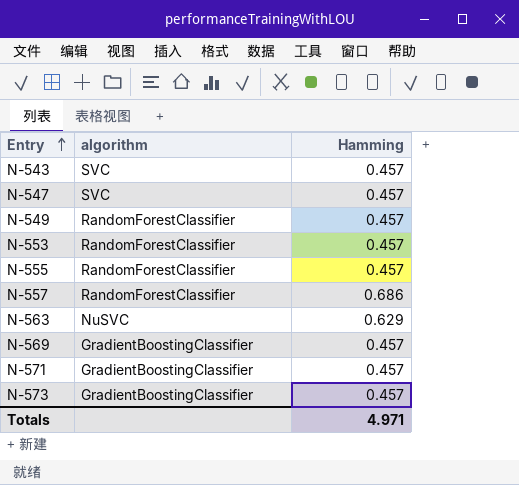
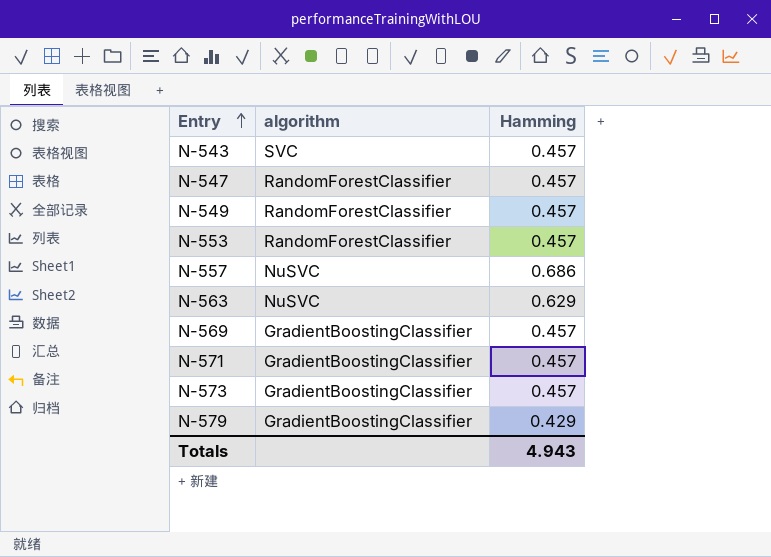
row N-555: RandomForestClassifier | 0.457 -> none
N-547 | algorithm: SVC -> RandomForestClassifier
N-557 | algorithm: RandomForestClassifier -> NuSVC
row N-579: none -> GradientBoostingClassifier | 0.429
Totals | Hamming: 4.971 -> 4.943

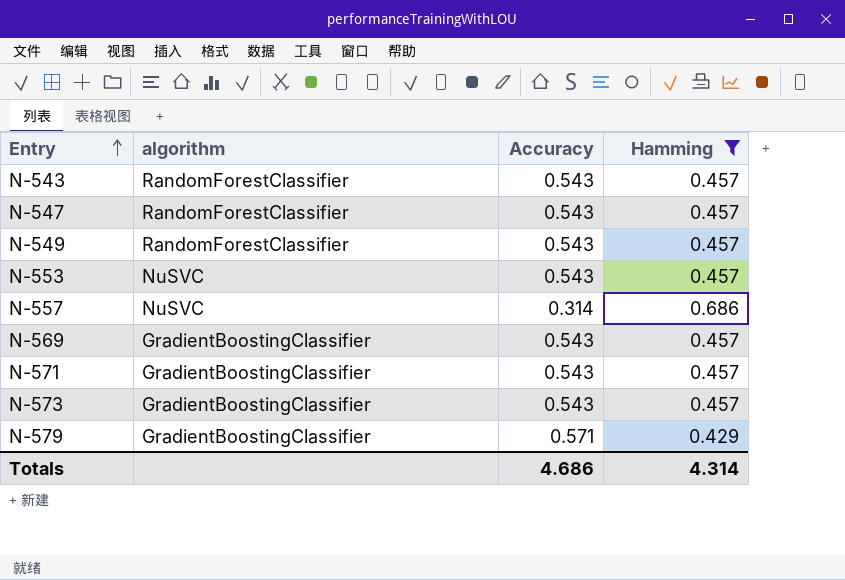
filter: none -> Hamming != 0.629
column Accuracy | position: none -> 3
N-543 | algorithm: SVC -> RandomForestClassifier
N-553 | algorithm: RandomForestClassifier -> NuSVC
Totals | Hamming: 4.943 -> 4.314

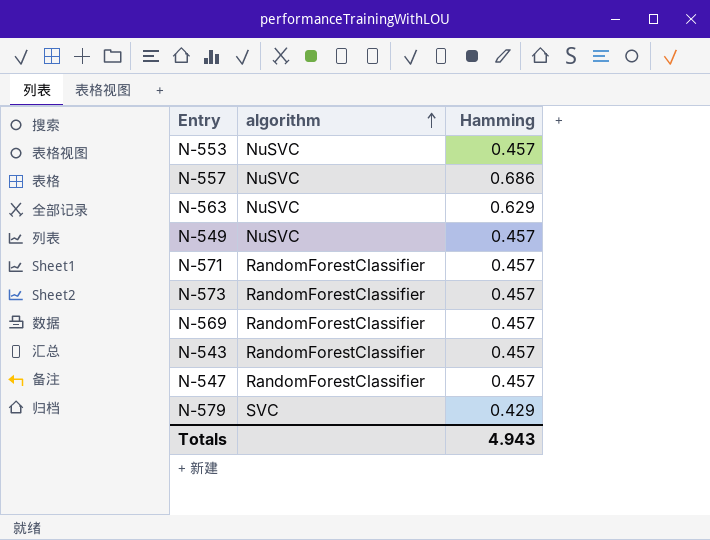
filter: Hamming != 0.629 -> none
row order: Entry ascending -> algorithm ascending
column Accuracy | position: 3 -> none
N-549 | algorithm: RandomForestClassifier -> NuSVC
N-571 | algorithm: GradientBoostingClassifier -> RandomForestClassifier
N-573 | algorithm: GradientBoostingClassifier -> RandomForestClassifier
N-569 | algorithm: GradientBoostingClassifier -> RandomForestClassifier
N-579 | algorithm: GradientBoostingClassifier -> SVC
Totals | Hamming: 4.314 -> 4.943

